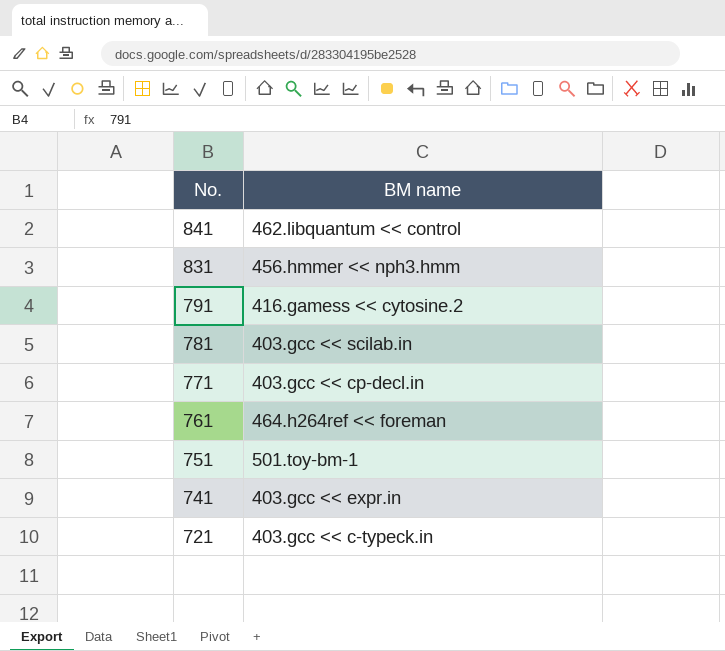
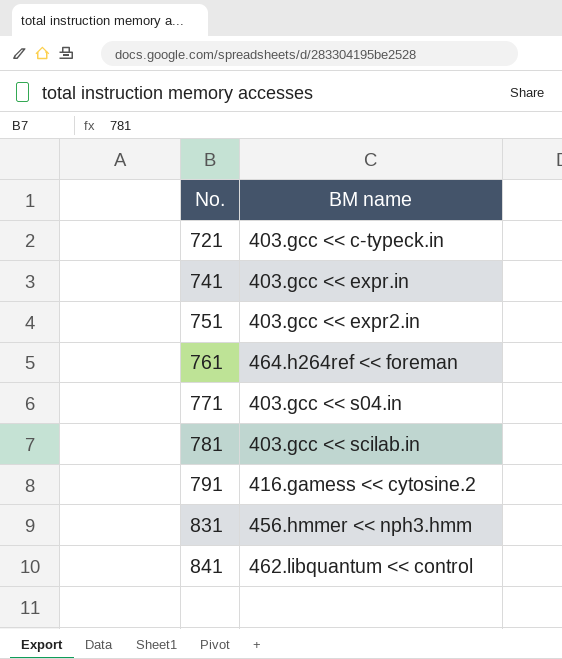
row order: No. descending -> No. ascending
751 | BM name: 501.toy-bm-1 -> 403.gcc << expr2.in
771 | BM name: 403.gcc << cp-decl.in -> 403.gcc << s04.in

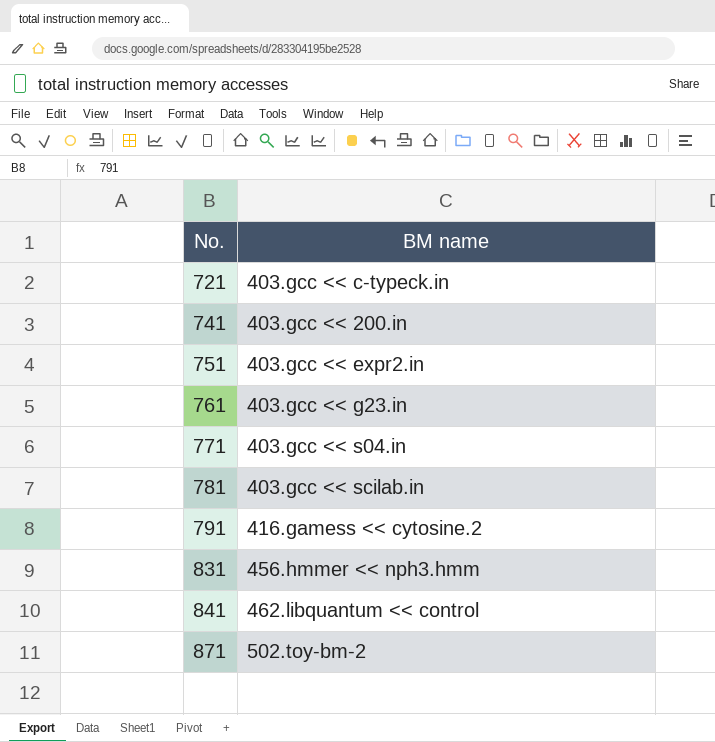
741 | BM name: 403.gcc << expr.in -> 403.gcc << 200.in
761 | BM name: 464.h264ref << foreman -> 403.gcc << g23.in
row 871: none -> 502.toy-bm-2

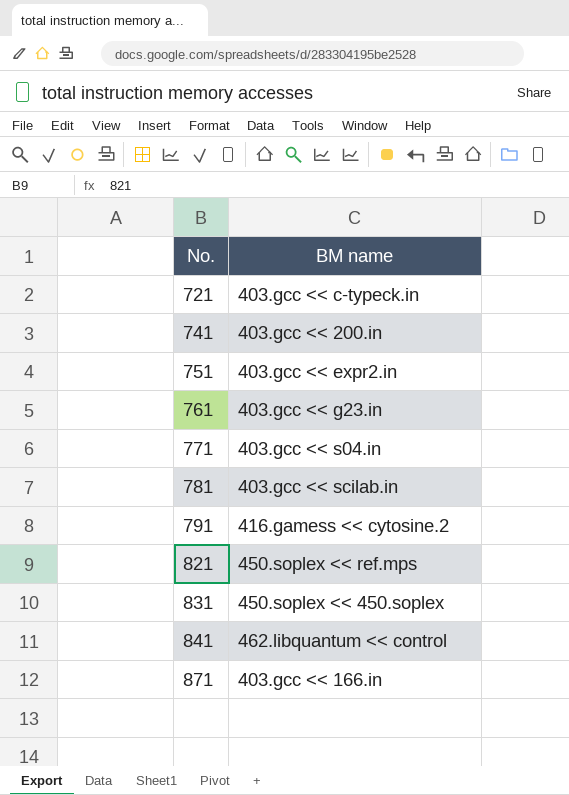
row 821: none -> 450.soplex << ref.mps
831 | BM name: 456.hmmer << nph3.hmm -> 450.soplex << 450.soplex
871 | BM name: 502.toy-bm-2 -> 403.gcc << 166.in

